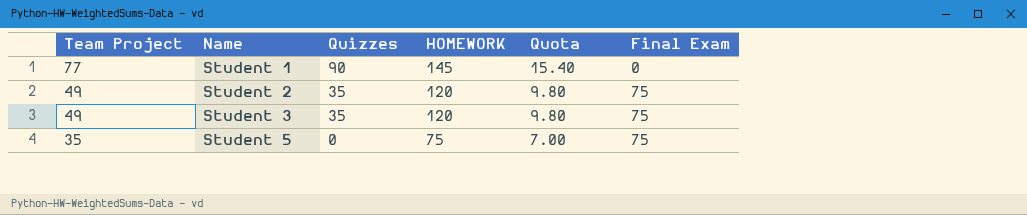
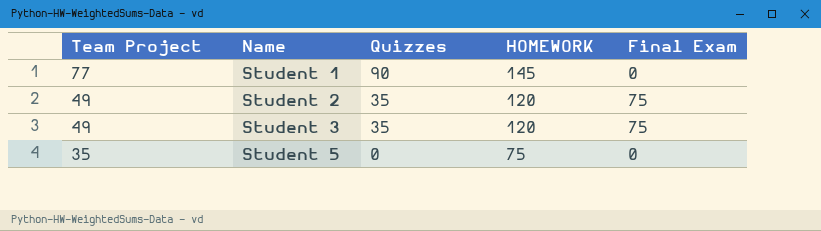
column Quota | formula: [Team Project] * 0.2 -> none
Student 5 | Final Exam: 75 -> 0

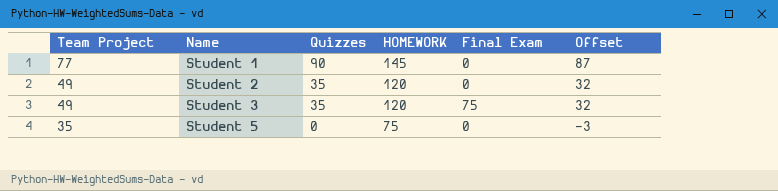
column Offset | formula: none -> [Quizzes] - 3
Student 2 | Final Exam: 75 -> 0

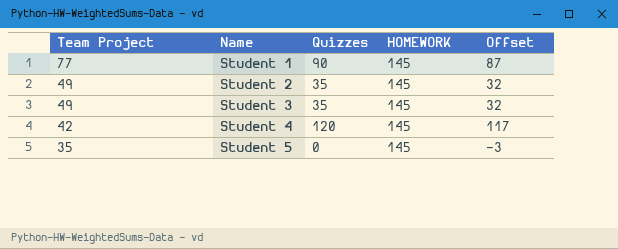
column Final Exam | position: 5 -> none
Student 2 | HOMEWORK: 120 -> 145
Student 3 | HOMEWORK: 120 -> 145
row Student 4: none -> 42 | 120 | 145 | 117
Student 5 | HOMEWORK: 75 -> 145

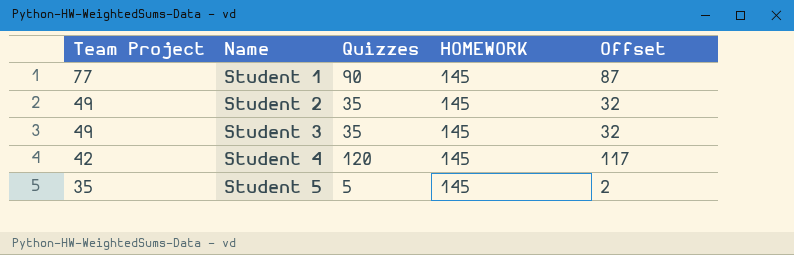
Student 5 | Quizzes: 0 -> 5
Student 5 | Offset: -3 -> 2

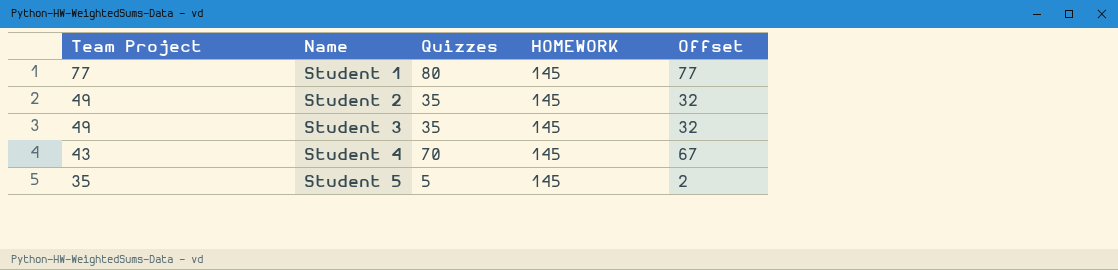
Student 1 | Quizzes: 90 -> 80
Student 1 | Offset: 87 -> 77
Student 4 | Team Project: 42 -> 43
Student 4 | Quizzes: 120 -> 70
Student 4 | Offset: 117 -> 67

